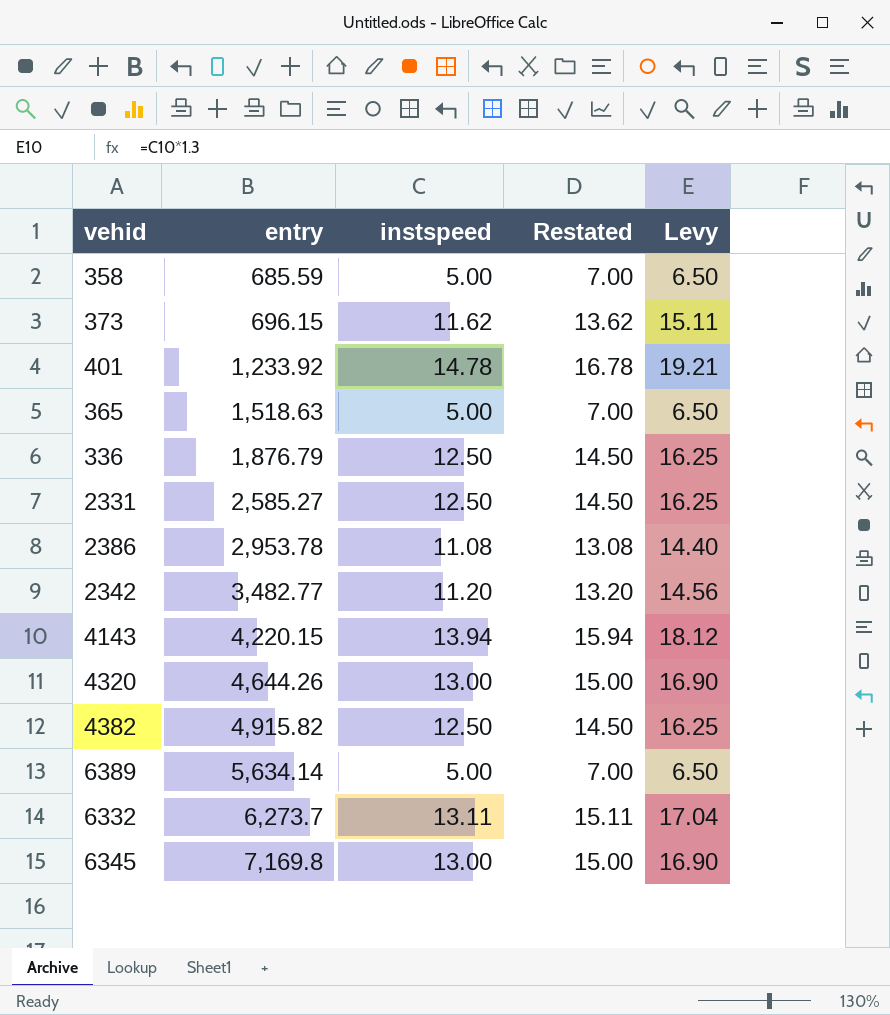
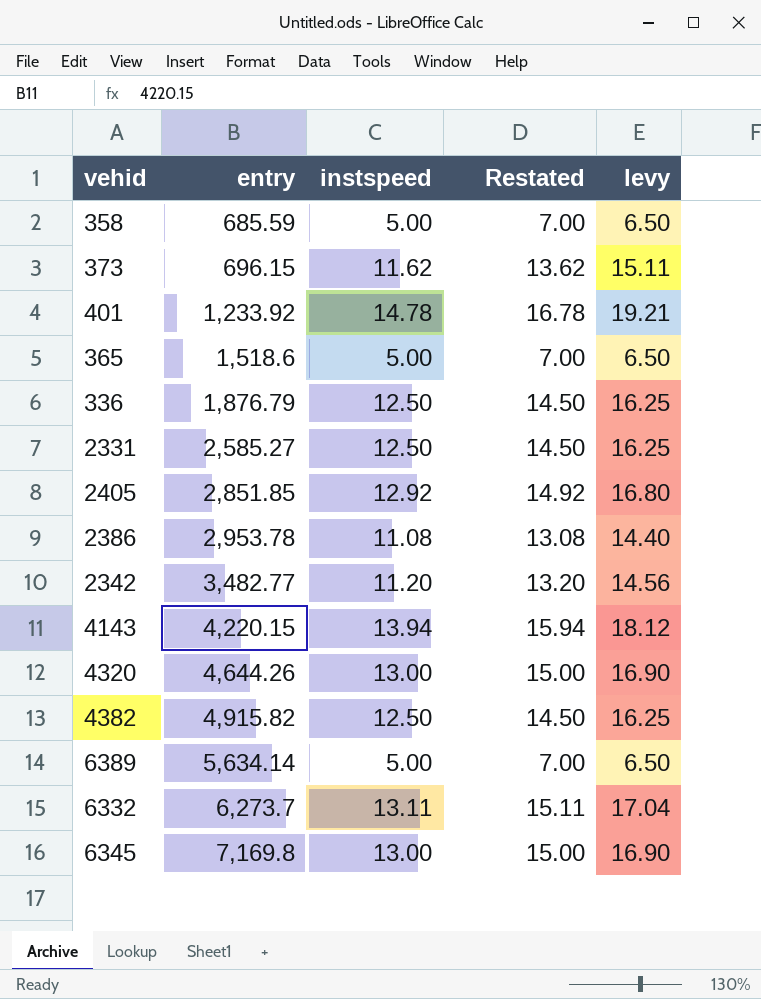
column name: Levy -> levy
365 | entry: 1,518.63 -> 1,518.6
row 2405: none -> 2,851.85 | 12.92 | 14.92 | 16.80

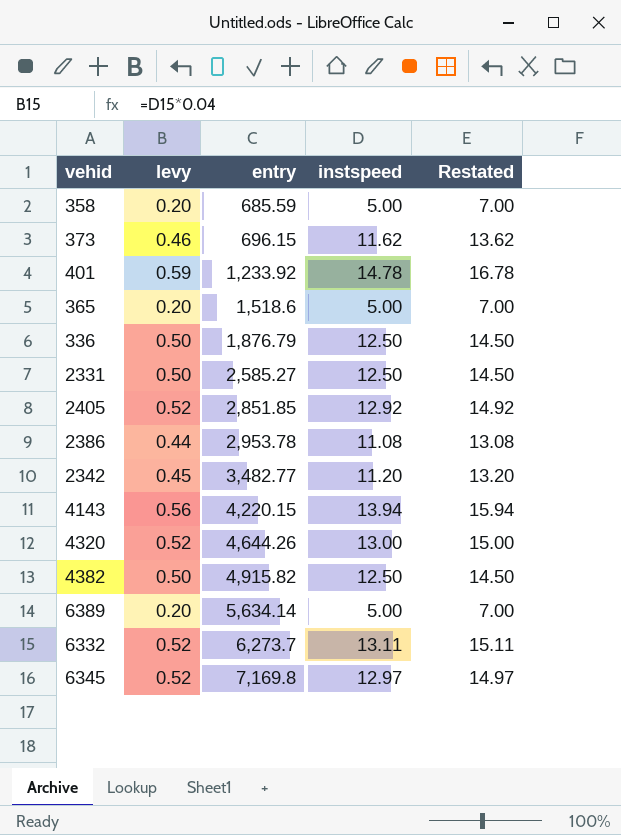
column levy | formula: [instspeed] * 1.3 -> [instspeed] * 0.04
column levy | position: 5 -> 2
6345 | instspeed: 13.00 -> 12.97
6345 | Restated: 15.00 -> 14.97

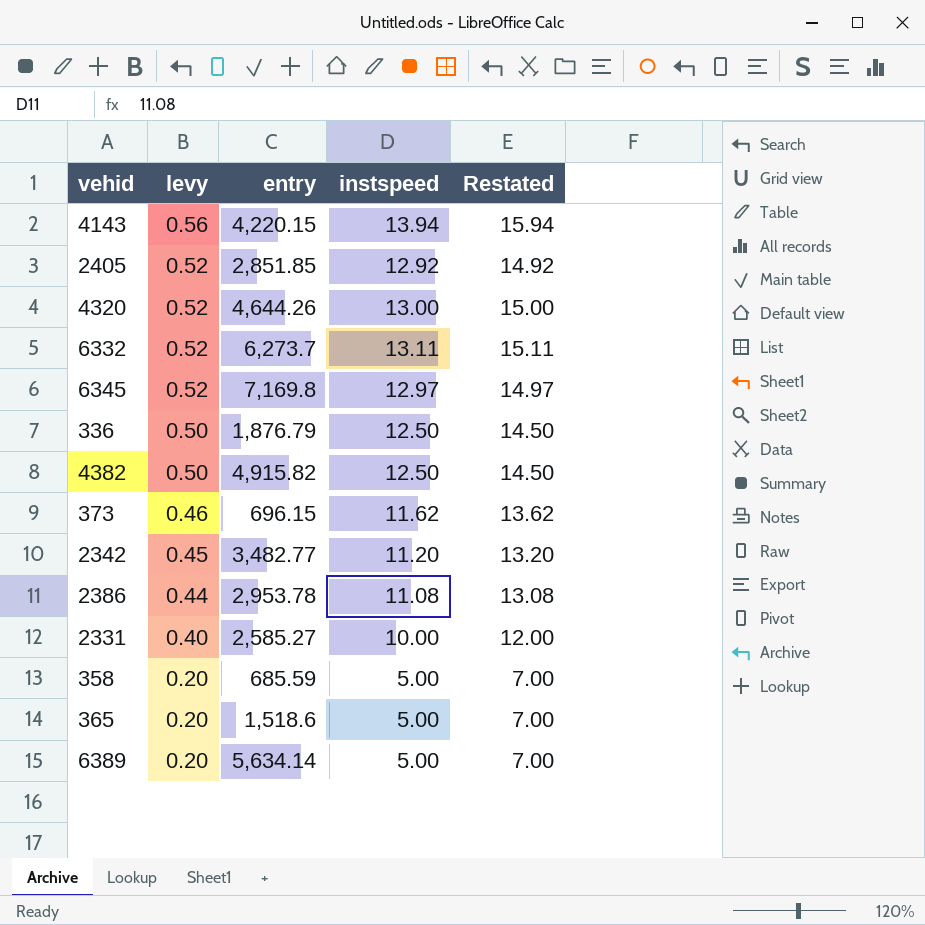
row order: entry ascending -> levy descending
row 401: 0.59 | 1,233.92 | 14.78 | 16.78 -> none
2331 | levy: 0.50 -> 0.40
2331 | instspeed: 12.50 -> 10.00
2331 | Restated: 14.50 -> 12.00

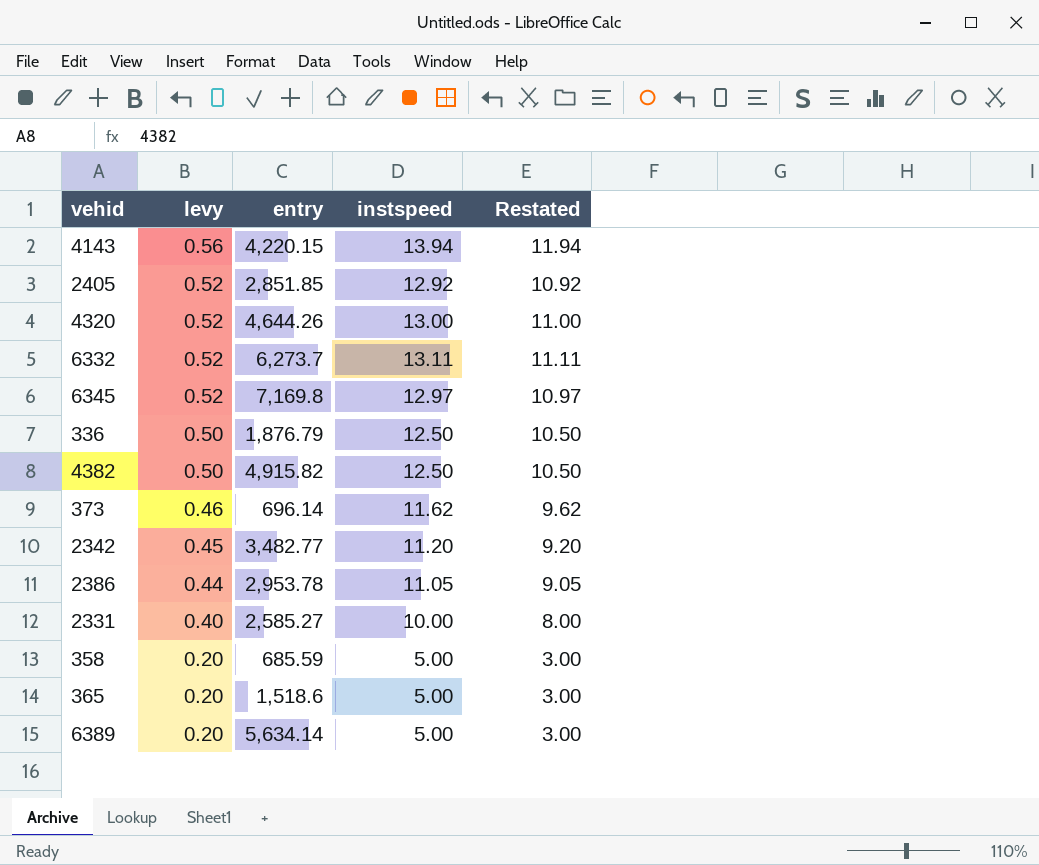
column Restated | formula: [instspeed] + 2 -> [instspeed] - 2
373 | entry: 696.15 -> 696.14
2386 | instspeed: 11.08 -> 11.05

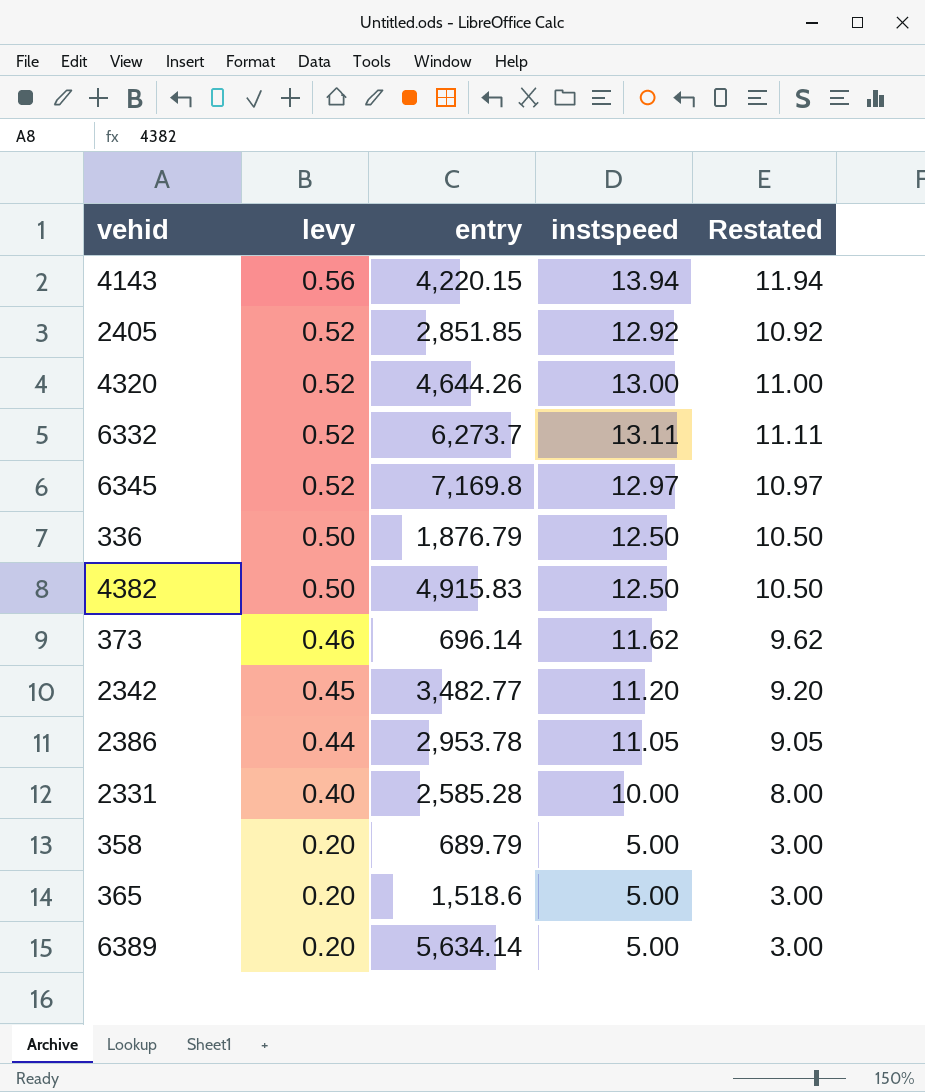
4382 | entry: 4,915.82 -> 4,915.83
2331 | entry: 2,585.27 -> 2,585.28
358 | entry: 685.59 -> 689.79

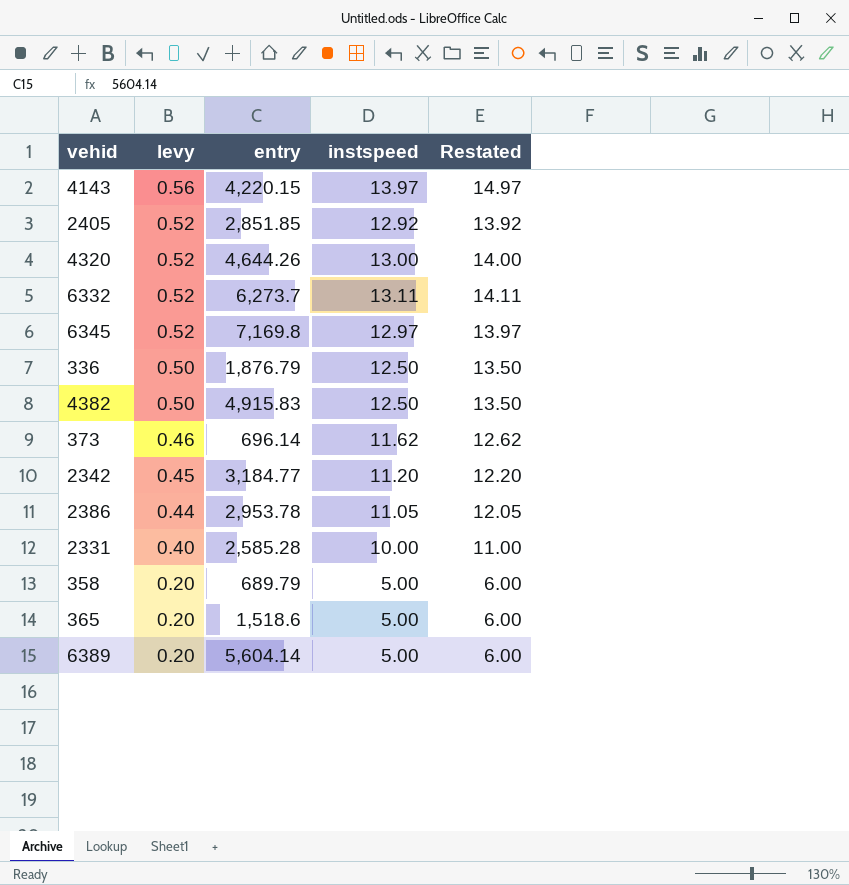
column Restated | formula: [instspeed] - 2 -> [instspeed] + 1
4143 | instspeed: 13.94 -> 13.97
2342 | entry: 3,482.77 -> 3,184.77
6389 | entry: 5,634.14 -> 5,604.14

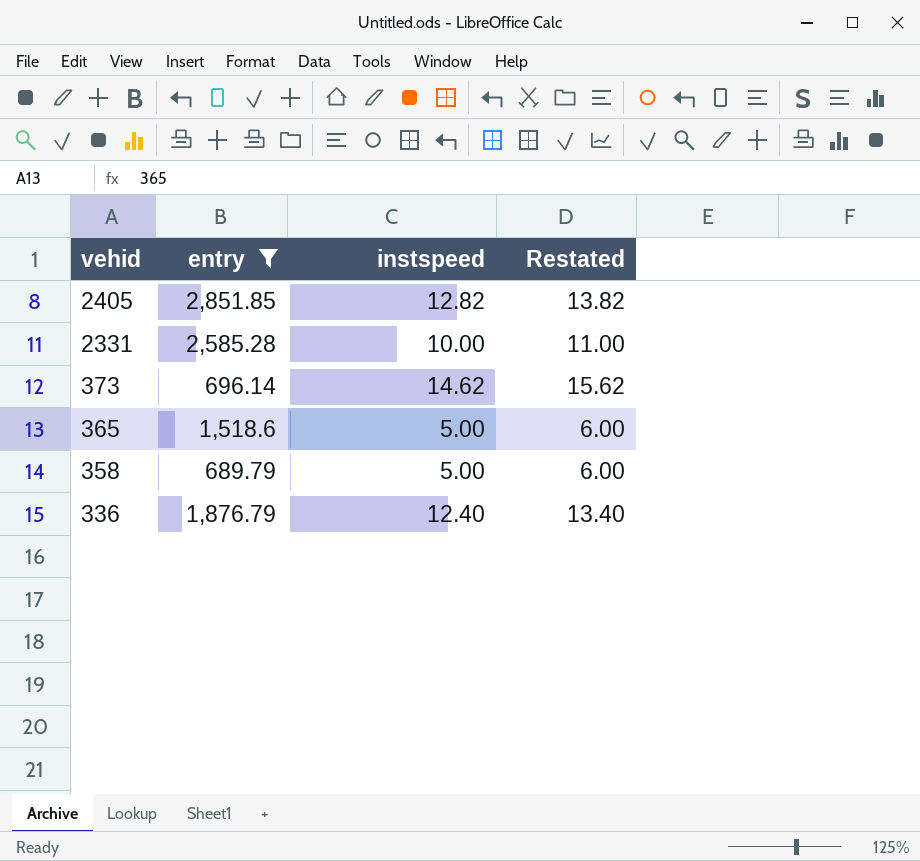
filter: none -> entry <= 2,851.85
row order: levy descending -> vehid descending
column levy | formula: [instspeed] * 0.04 -> none
2405 | instspeed: 12.92 -> 12.82
2405 | Restated: 13.92 -> 13.82
373 | instspeed: 11.62 -> 14.62
373 | Restated: 12.62 -> 15.62
336 | instspeed: 12.50 -> 12.40
336 | Restated: 13.50 -> 13.40

